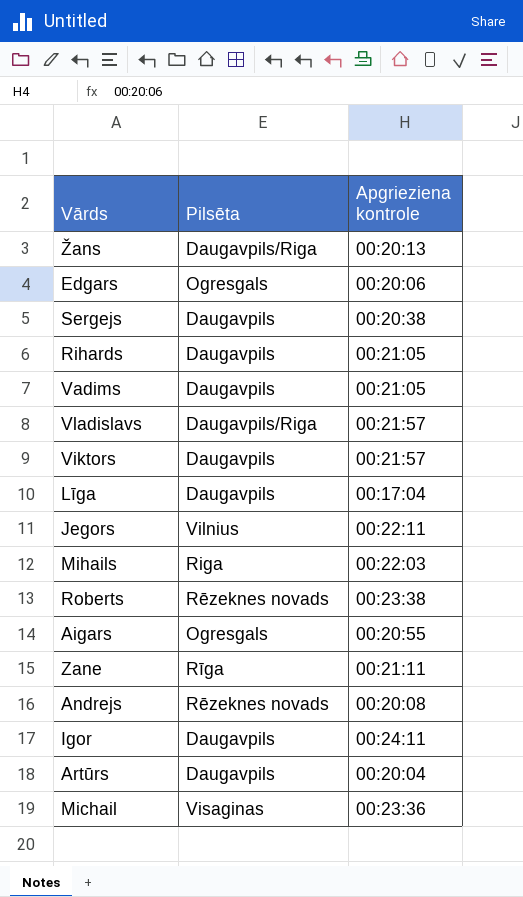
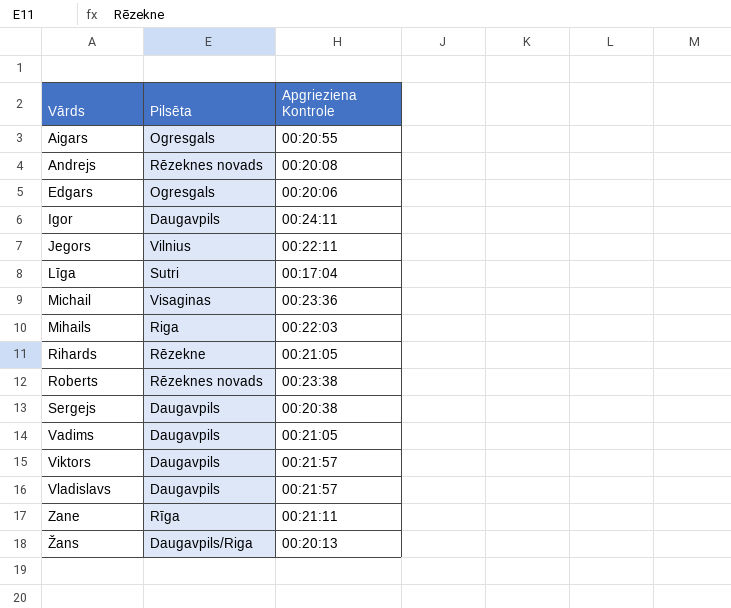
row order: none -> Vārds ascending
column name: Apgrieziena kontrole -> Apgrieziena Kontrole
row Artūrs: Daugavpils | 00:20:04 -> none
Līga | Pilsēta: Daugavpils -> Sutri
Rihards | Pilsēta: Daugavpils -> Rēzekne
Vladislavs | Pilsēta: Daugavpils/Riga -> Daugavpils

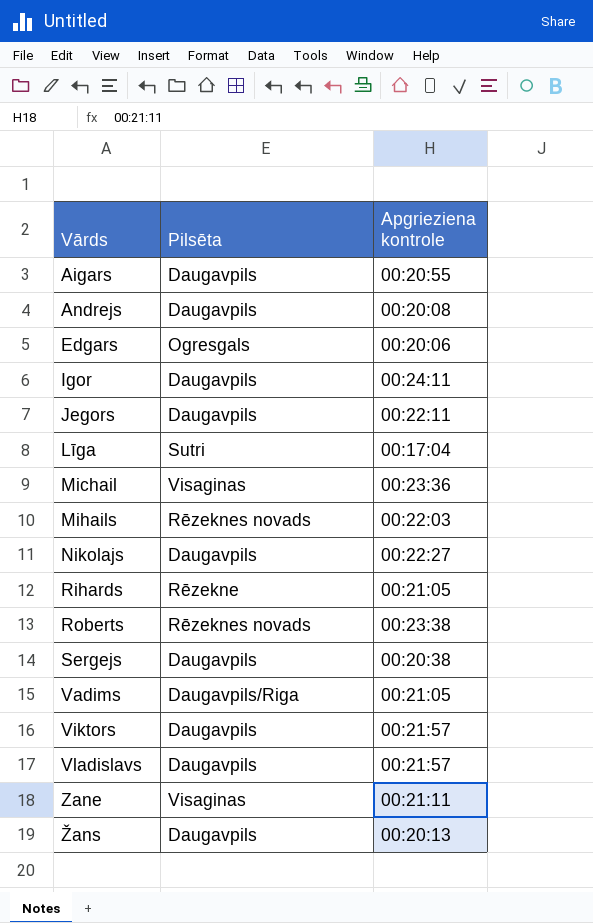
column name: Apgrieziena Kontrole -> Apgrieziena kontrole
Aigars | Pilsēta: Ogresgals -> Daugavpils
Andrejs | Pilsēta: Rēzeknes novads -> Daugavpils
Jegors | Pilsēta: Vilnius -> Daugavpils
Mihails | Pilsēta: Riga -> Rēzeknes novads
row Nikolajs: none -> Daugavpils | 00:22:27
Vadims | Pilsēta: Daugavpils -> Daugavpils/Riga
Zane | Pilsēta: Rīga -> Visaginas
Žans | Pilsēta: Daugavpils/Riga -> Daugavpils

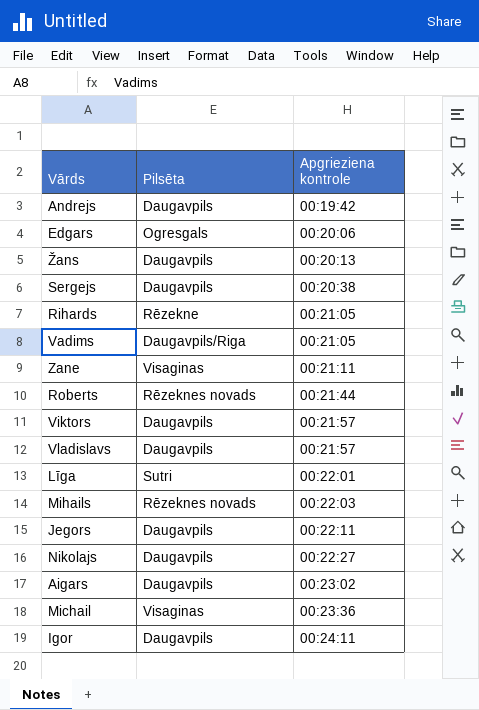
row order: Vārds ascending -> Apgrieziena kontrole ascending
Andrejs | Apgrieziena kontrole: 00:20:08 -> 00:19:42
Roberts | Apgrieziena kontrole: 00:23:38 -> 00:21:44
Līga | Apgrieziena kontrole: 00:17:04 -> 00:22:01
Aigars | Apgrieziena kontrole: 00:20:55 -> 00:23:02

